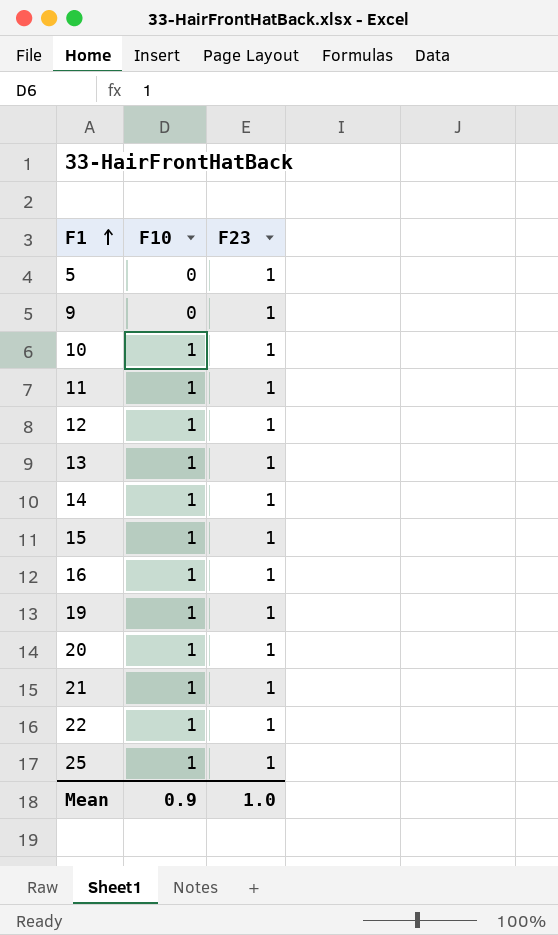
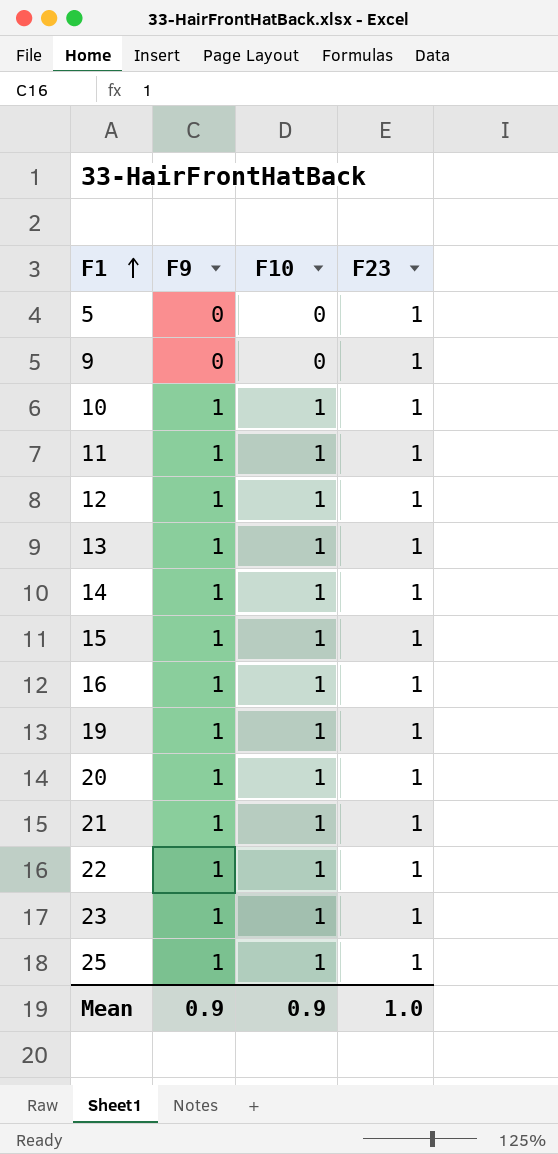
column F9 | position: none -> 2
row 23: none -> 1 | 1 | 1

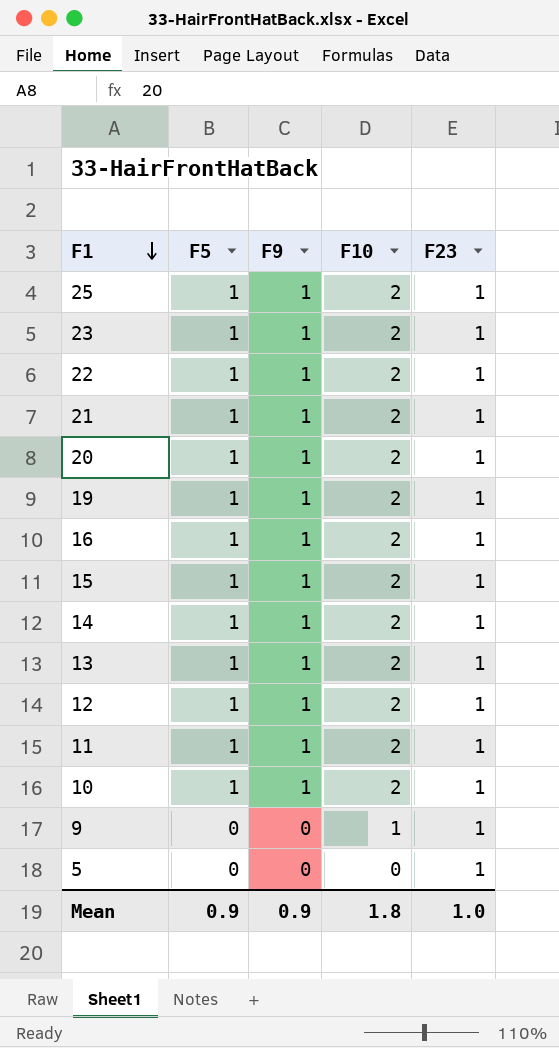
row order: F1 ascending -> F1 descending
column F5 | position: none -> 2
25 | F10: 1 -> 2
23 | F10: 1 -> 2
22 | F10: 1 -> 2
21 | F10: 1 -> 2
20 | F10: 1 -> 2
19 | F10: 1 -> 2
16 | F10: 1 -> 2
15 | F10: 1 -> 2
14 | F10: 1 -> 2
13 | F10: 1 -> 2
12 | F10: 1 -> 2
11 | F10: 1 -> 2
10 | F10: 1 -> 2
9 | F10: 0 -> 1
Mean | F10: 0.9 -> 1.8

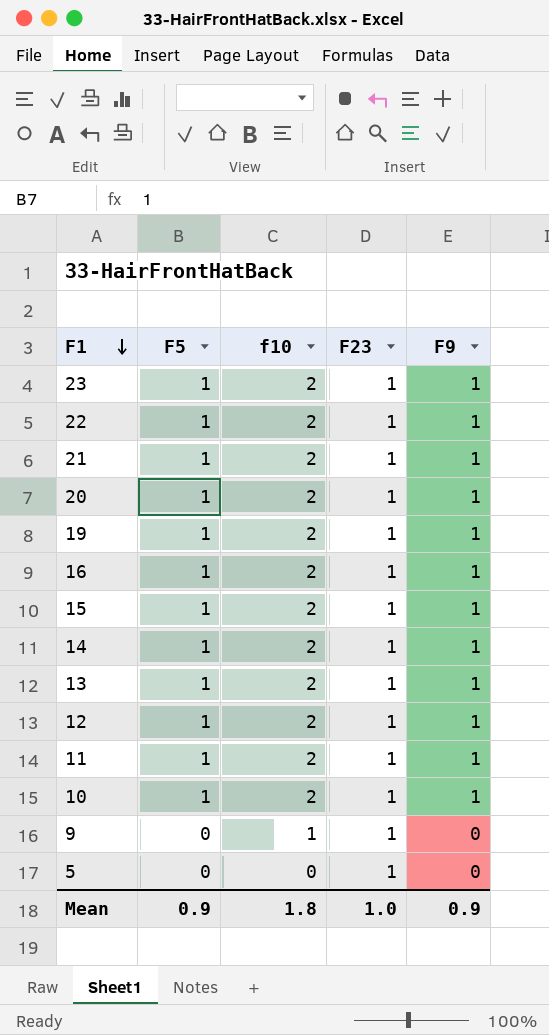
column name: F10 -> f10
column F9 | position: 3 -> 5
row 25: 1 | 1 | 2 | 1 -> none

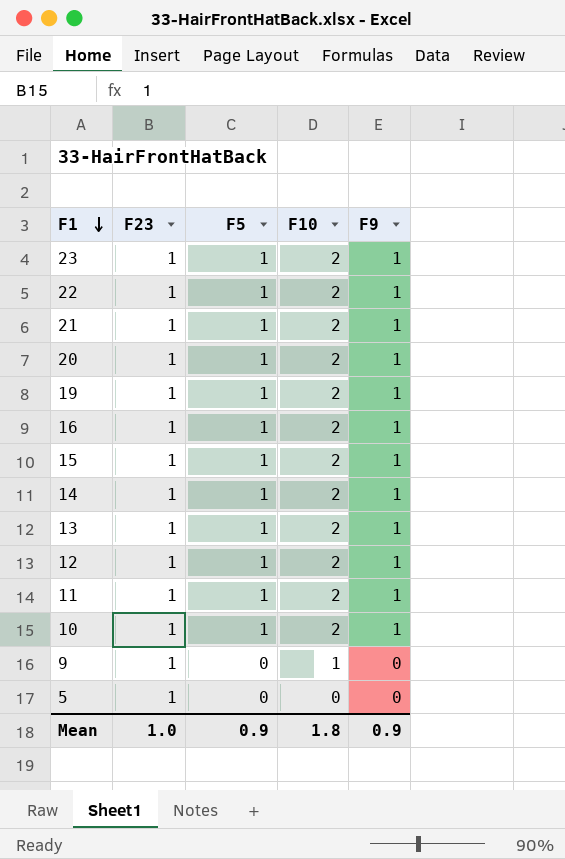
column F23 | position: 4 -> 2
column name: f10 -> F10

